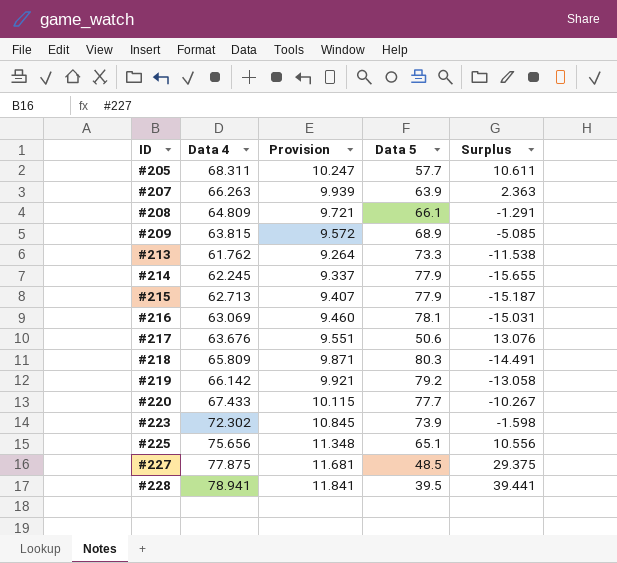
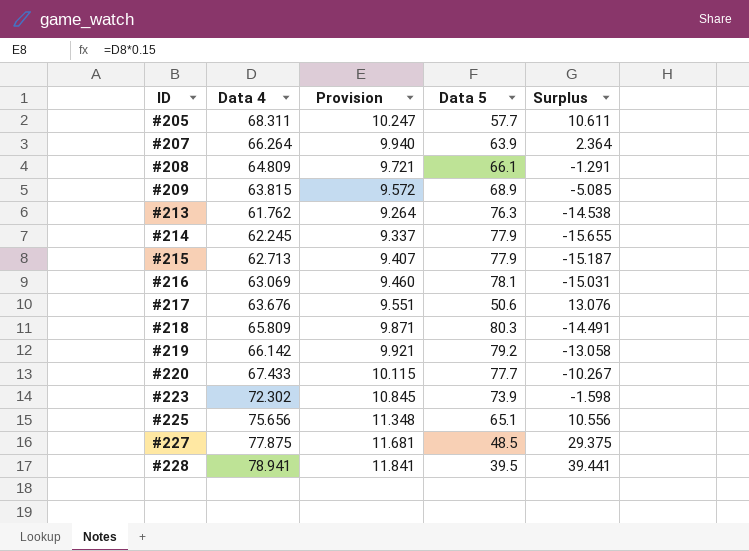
#207 | Data 4: 66.263 -> 66.264
#207 | Provision: 9.939 -> 9.940
#207 | Surplus: 2.363 -> 2.364
#213 | Data 5: 73.3 -> 76.3
#213 | Surplus: -11.538 -> -14.538

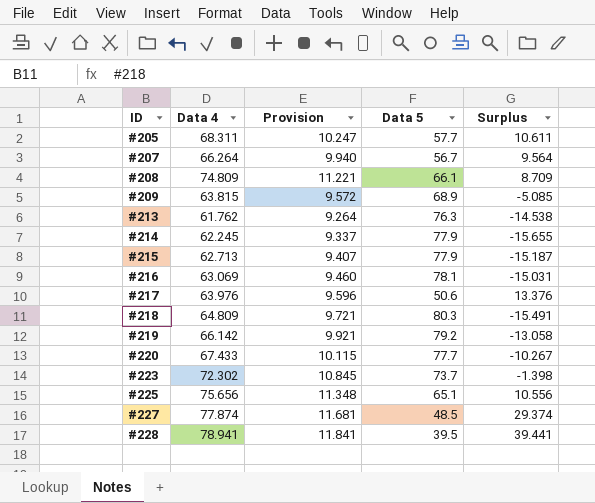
#207 | Data 5: 63.9 -> 56.7
#207 | Surplus: 2.364 -> 9.564
#208 | Data 4: 64.809 -> 74.809
#208 | Provision: 9.721 -> 11.221
#208 | Surplus: -1.291 -> 8.709
#217 | Data 4: 63.676 -> 63.976
#217 | Provision: 9.551 -> 9.596
#217 | Surplus: 13.076 -> 13.376
#218 | Data 4: 65.809 -> 64.809
#218 | Provision: 9.871 -> 9.721
#218 | Surplus: -14.491 -> -15.491
#223 | Data 5: 73.9 -> 73.7
#223 | Surplus: -1.598 -> -1.398
#227 | Data 4: 77.875 -> 77.874
#227 | Surplus: 29.375 -> 29.374

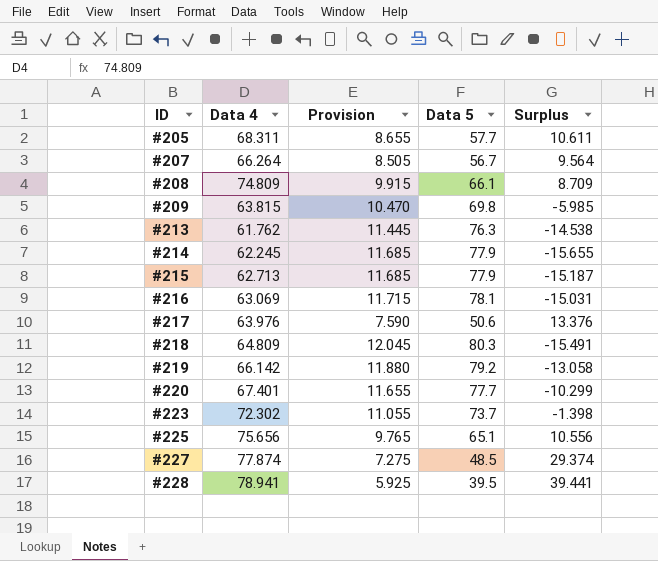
column Provision | formula: [Data 4] * 0.15 -> [Data 5] * 0.15
#209 | Data 5: 68.9 -> 69.8
#209 | Surplus: -5.085 -> -5.985
#220 | Data 4: 67.433 -> 67.401
#220 | Surplus: -10.267 -> -10.299

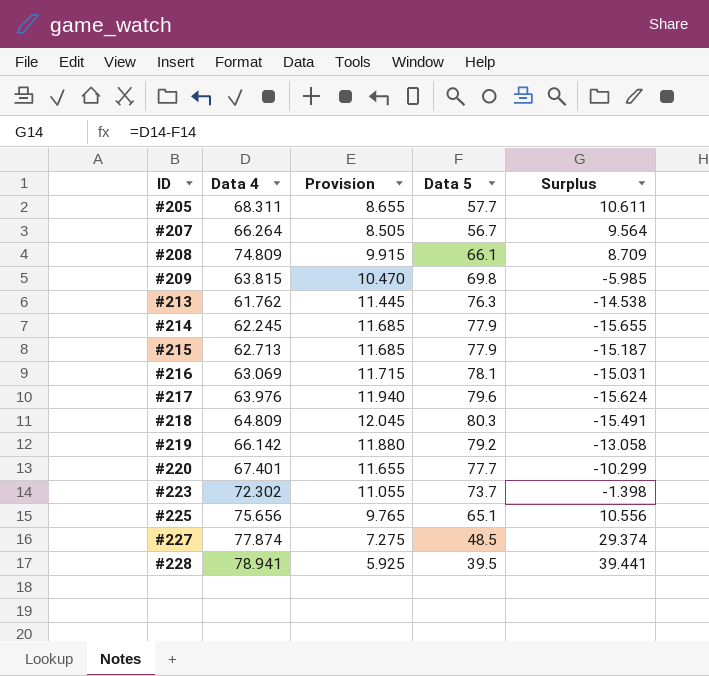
#217 | Provision: 7.590 -> 11.940
#217 | Data 5: 50.6 -> 79.6
#217 | Surplus: 13.376 -> -15.624

